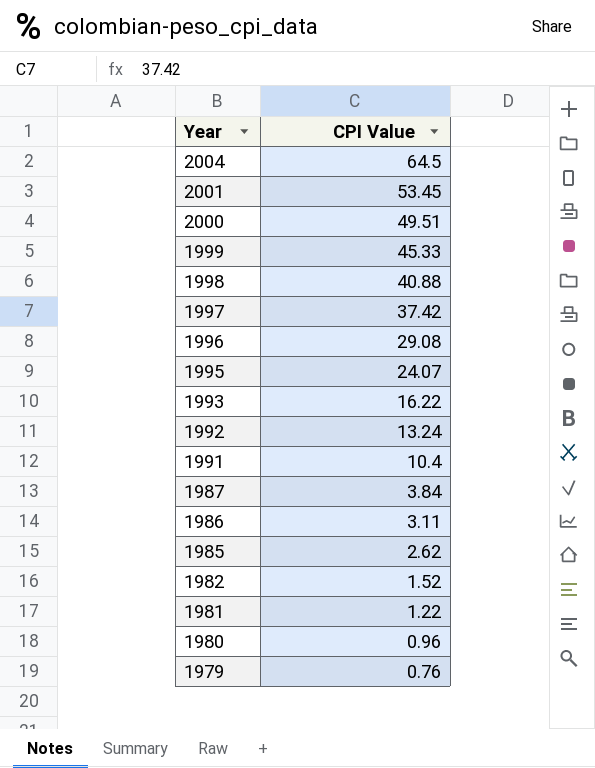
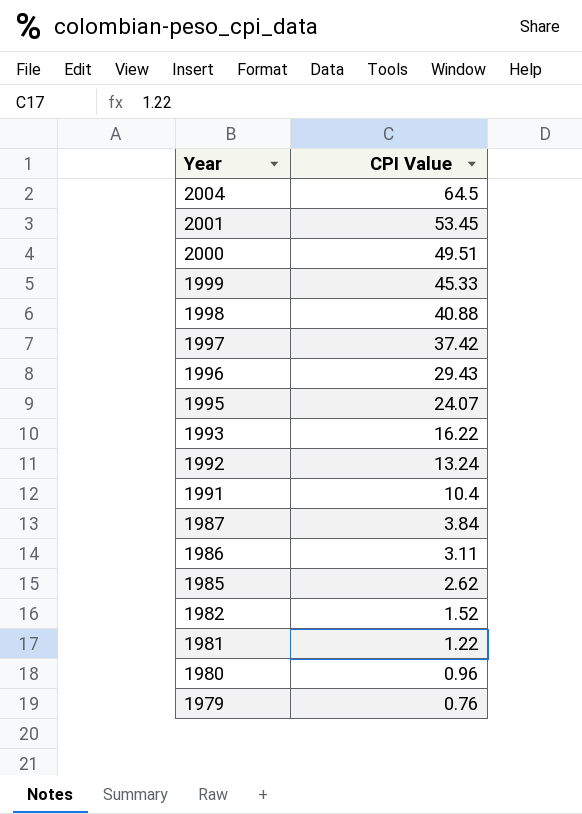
1996 | CPI Value: 29.08 -> 29.43

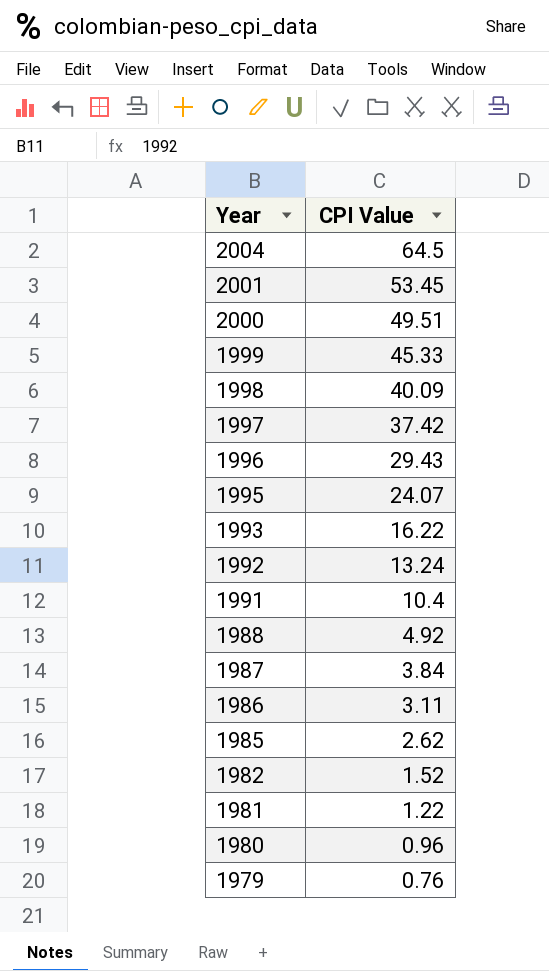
1998 | CPI Value: 40.88 -> 40.09
row 1988: none -> 4.92

